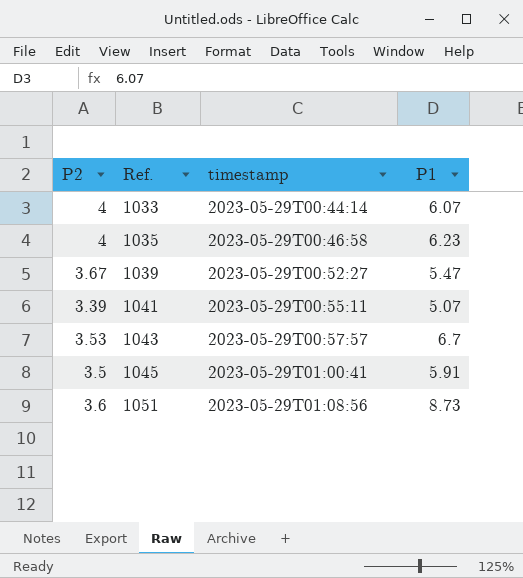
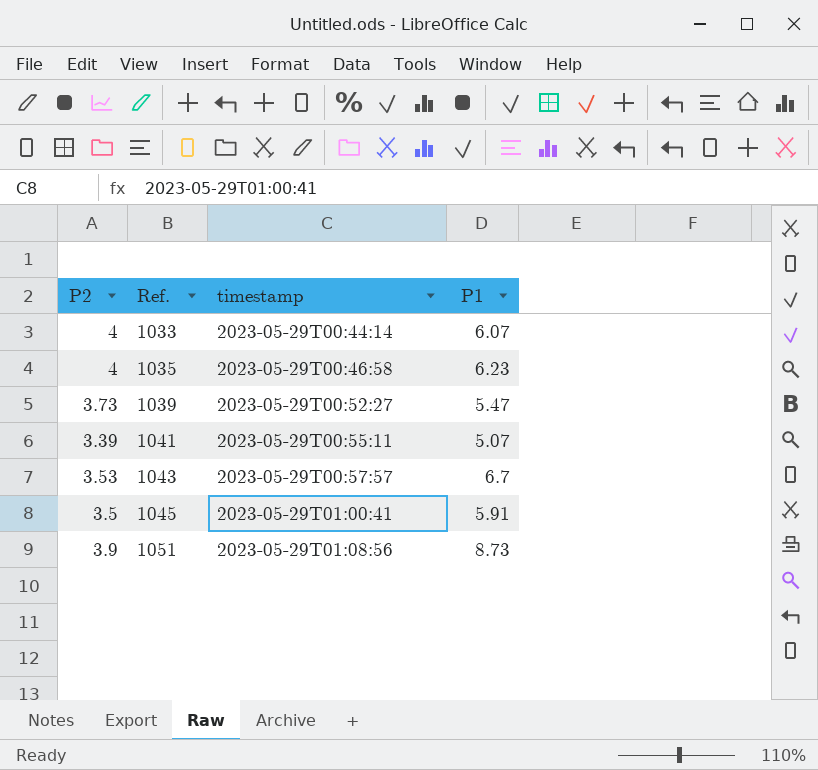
1039 | P2: 3.67 -> 3.73
1051 | P2: 3.6 -> 3.9

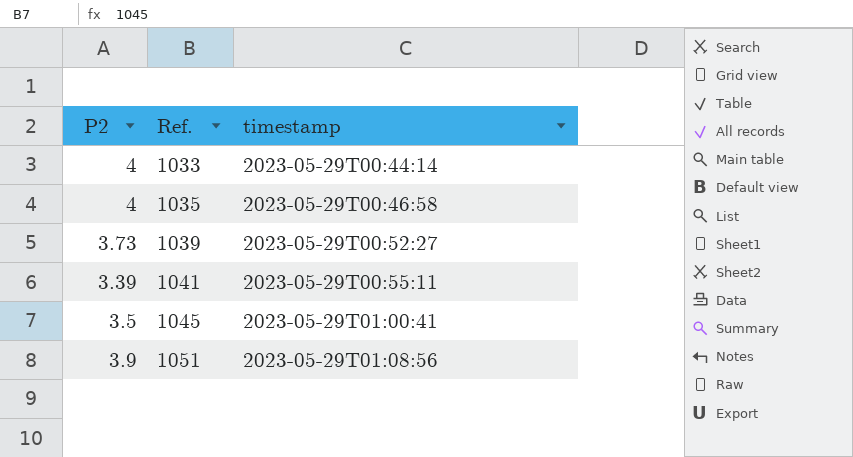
column P1 | position: 4 -> none
row 1043: 3.53 | 2023-05-29T00:57:57 | 6.7 -> none

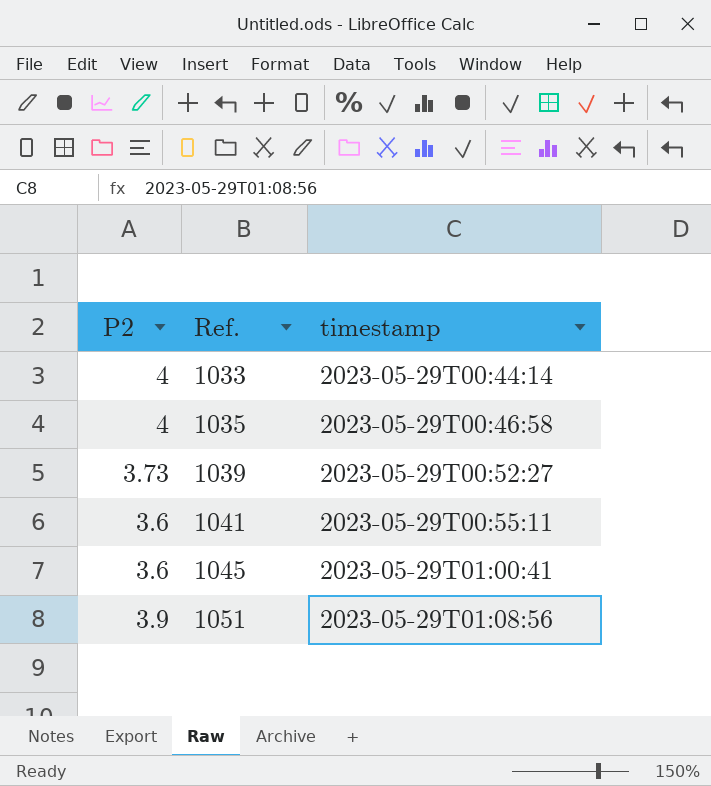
1041 | P2: 3.39 -> 3.6
1045 | P2: 3.5 -> 3.6

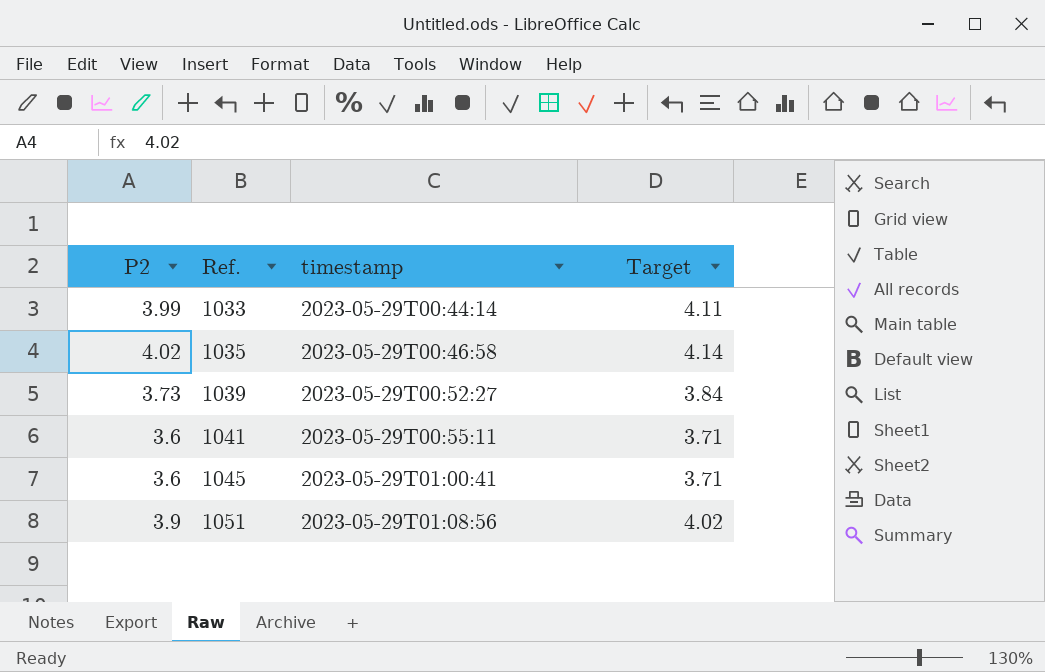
column Target | formula: none -> [P2] * 1.03
1033 | P2: 4 -> 3.99
1035 | P2: 4 -> 4.02

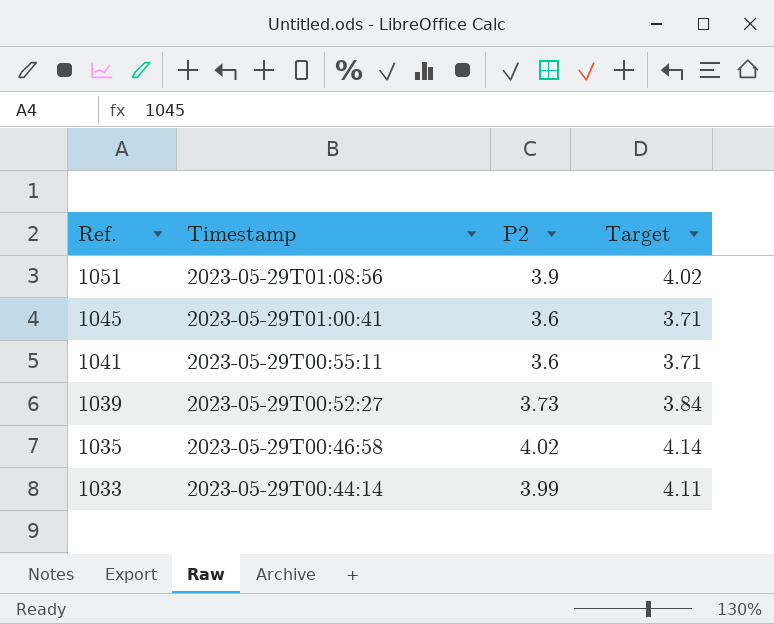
row order: Ref. ascending -> Ref. descending
column name: timestamp -> Timestamp
column P2 | position: 1 -> 3

